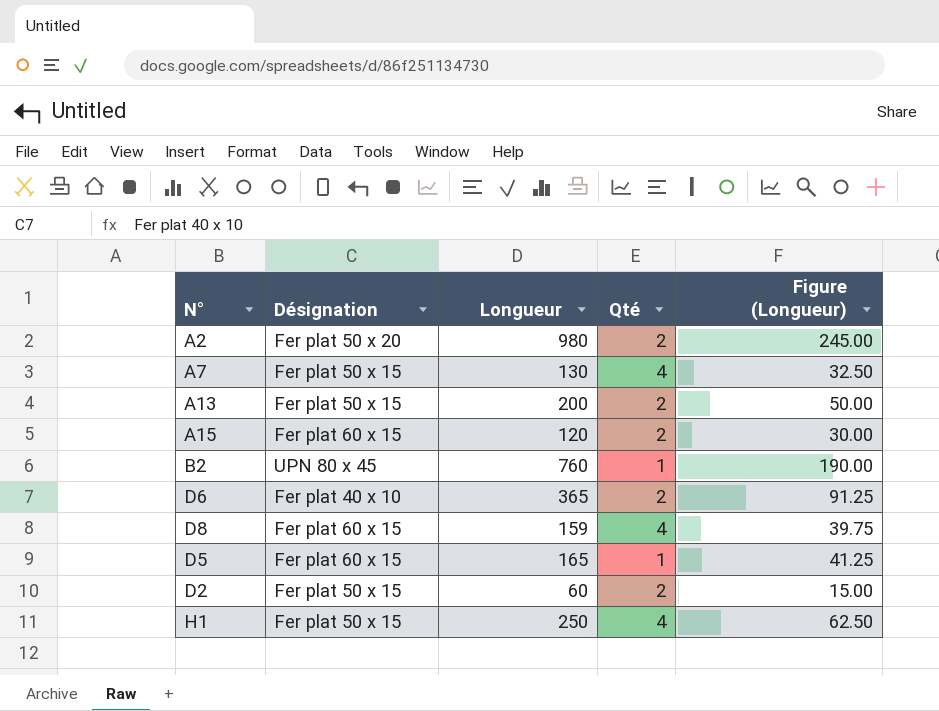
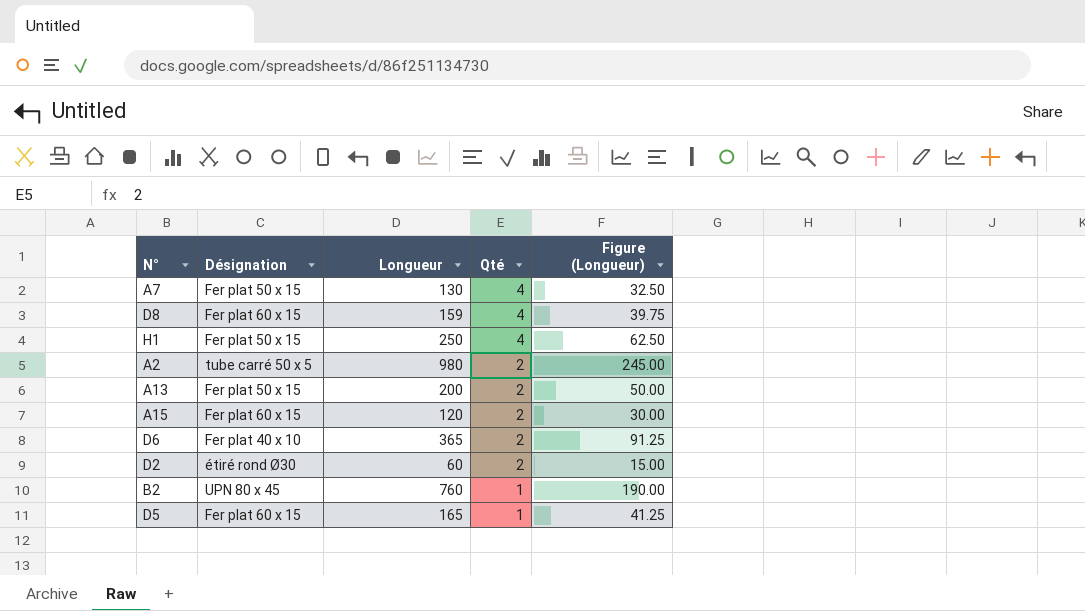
row order: none -> Qté descending
A2 | Désignation: Fer plat 50 x 20 -> tube carré 50 x 5
D2 | Désignation: Fer plat 50 x 15 -> étiré rond Ø30

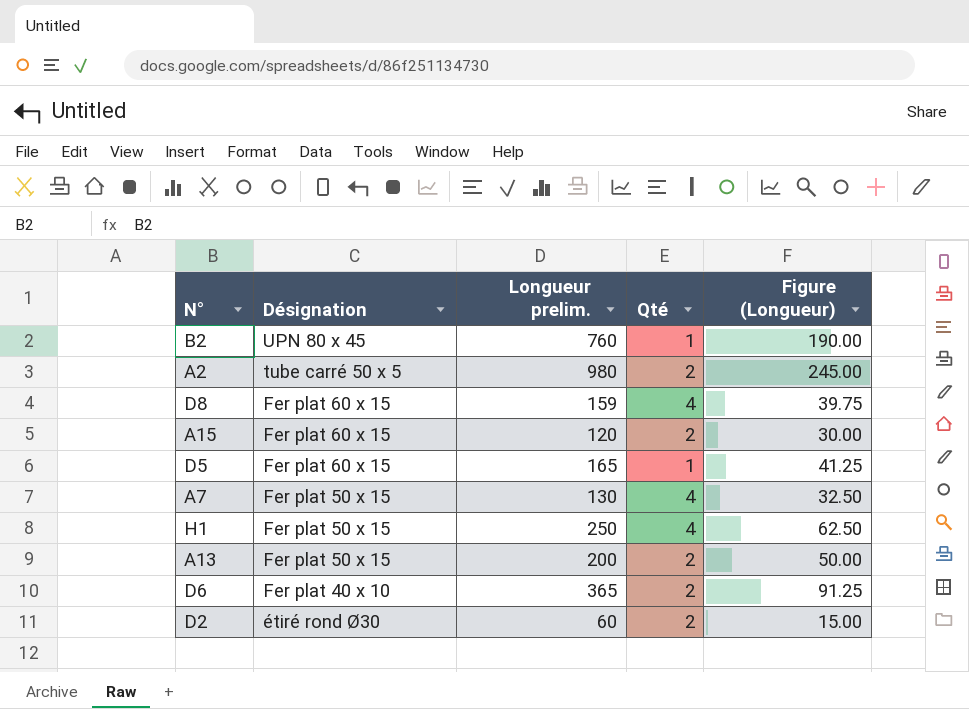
row order: Qté descending -> Désignation descending
column name: Longueur -> Longueur prelim.

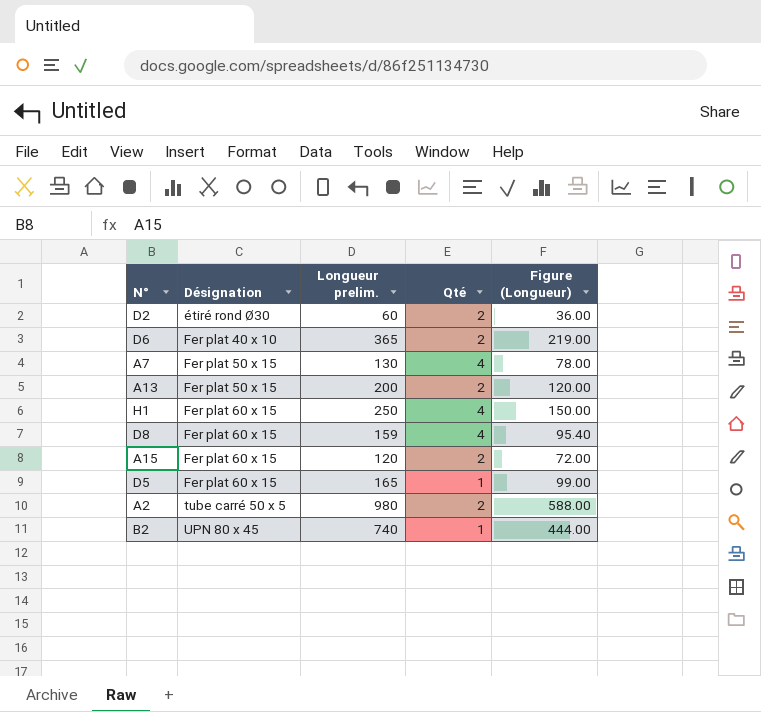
row order: Désignation descending -> Désignation ascending
column Figure (Longueur) | formula: [Longueur prelim.] * 0.25 -> [Longueur prelim.] * 0.6
H1 | Désignation: Fer plat 50 x 15 -> Fer plat 60 x 15
B2 | Longueur prelim.: 760 -> 740

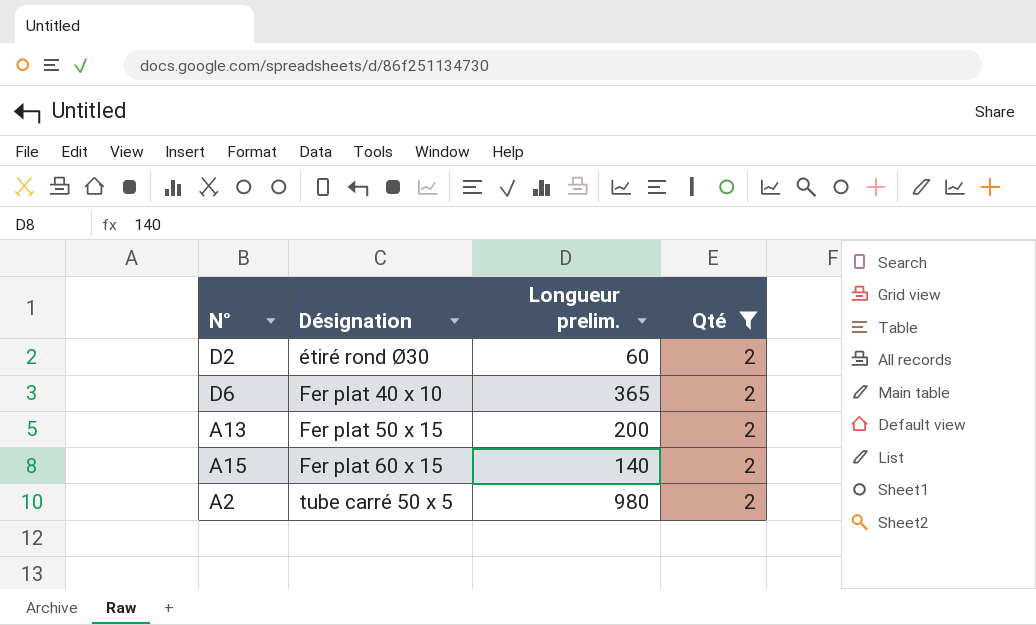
filter: none -> Qté = 2
column Figure (Longueur) | formula: [Longueur prelim.] * 0.6 -> none
A15 | Longueur prelim.: 120 -> 140

